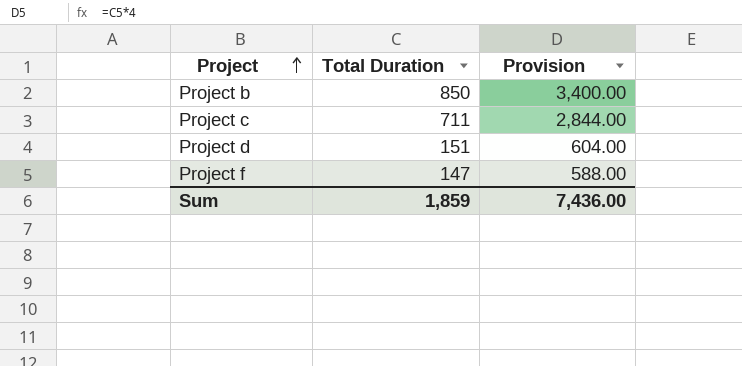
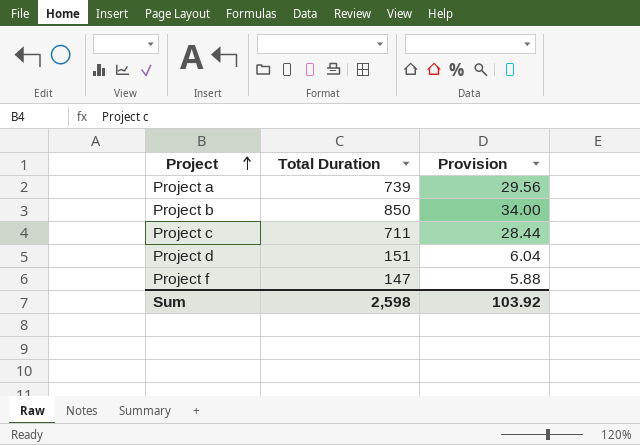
column Provision | formula: [Total Duration] * 4 -> [Total Duration] * 0.04
row Project a: none -> 739 | 29.56
Sum | Total Duration: 1,859 -> 2,598
Sum | Provision: 7,436.00 -> 103.92

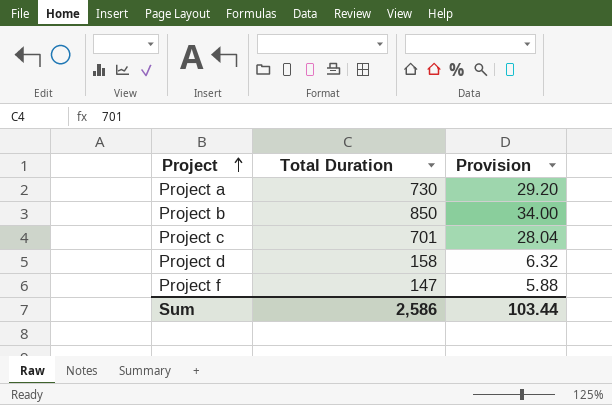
Project a | Total Duration: 739 -> 730
Project a | Provision: 29.56 -> 29.20
Project c | Total Duration: 711 -> 701
Project c | Provision: 28.44 -> 28.04
Project d | Total Duration: 151 -> 158
Project d | Provision: 6.04 -> 6.32
Sum | Total Duration: 2,598 -> 2,586
Sum | Provision: 103.92 -> 103.44

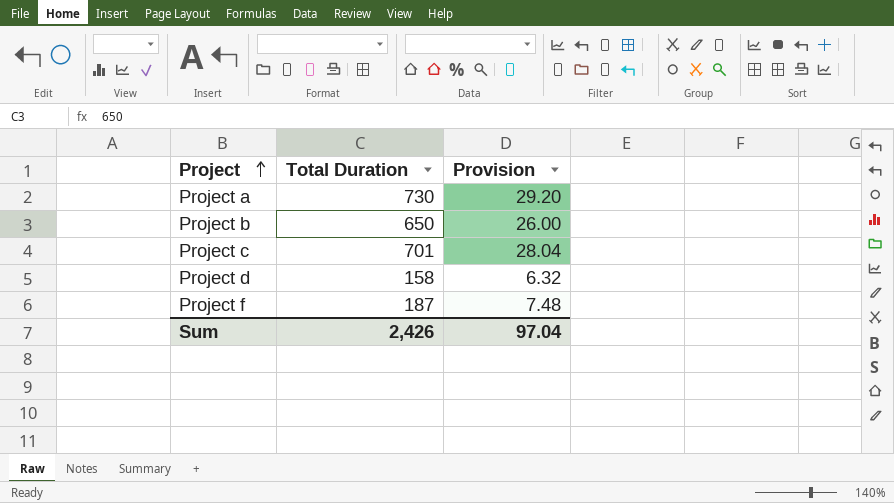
Project b | Total Duration: 850 -> 650
Project b | Provision: 34.00 -> 26.00
Project f | Total Duration: 147 -> 187
Project f | Provision: 5.88 -> 7.48
Sum | Total Duration: 2,586 -> 2,426
Sum | Provision: 103.44 -> 97.04

